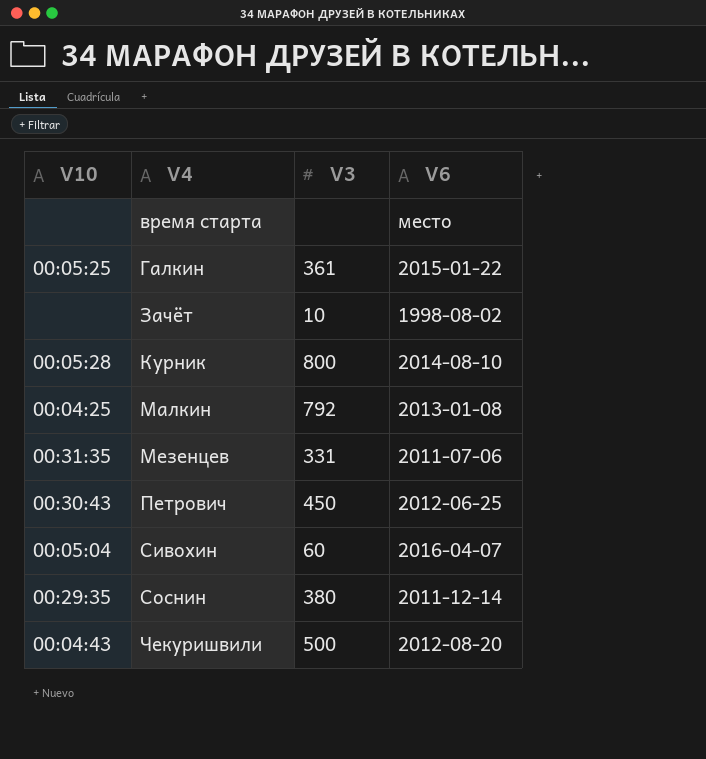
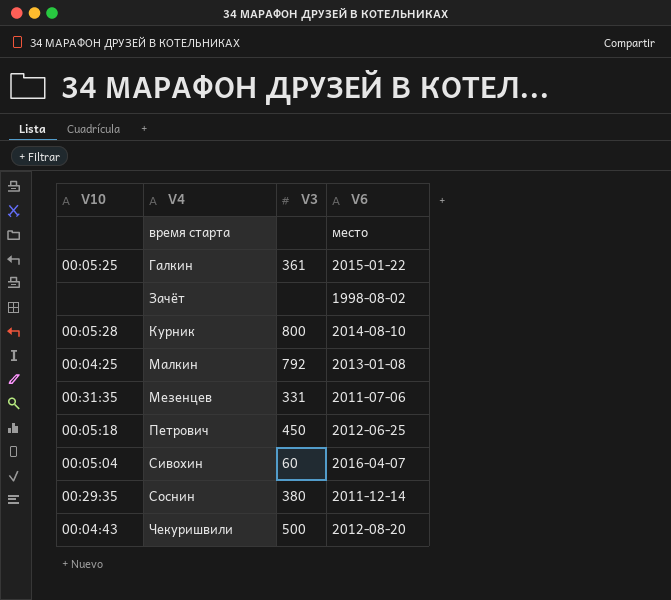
Зачёт | V3: 10 -> none
Петрович | V10: 00:30:43 -> 00:05:18

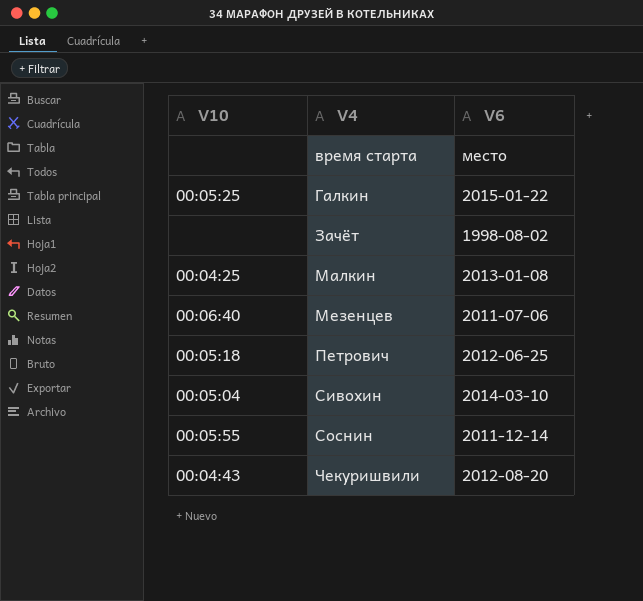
column V3 | position: 3 -> none
row Курник: 00:05:28 | 800 | 2014-08-10 -> none
Мезенцев | V10: 00:31:35 -> 00:06:40
Сивохин | V6: 2016-04-07 -> 2014-03-10
Соснин | V10: 00:29:35 -> 00:05:55

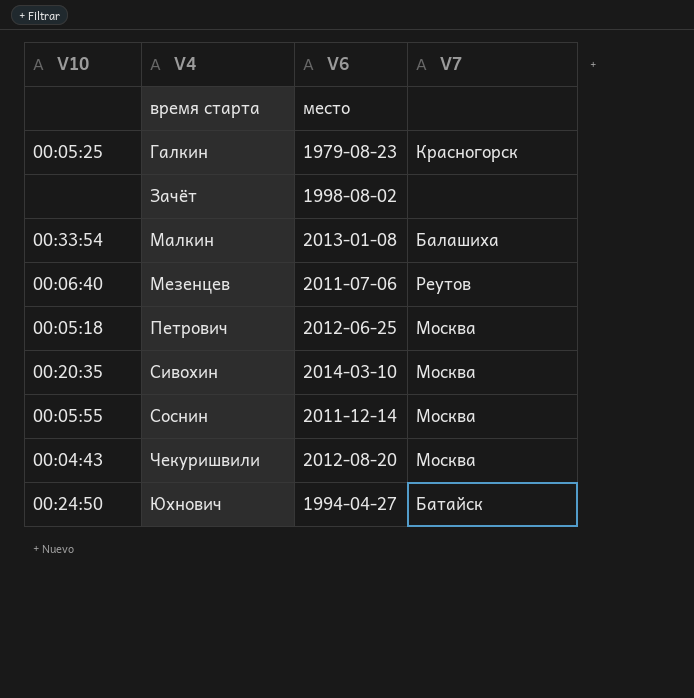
column V7 | position: none -> 4
Галкин | V6: 2015-01-22 -> 1979-08-23
Малкин | V10: 00:04:25 -> 00:33:54
Сивохин | V10: 00:05:04 -> 00:20:35
row Юхнович: none -> 00:24:50 | 1994-04-27 | Батайск

